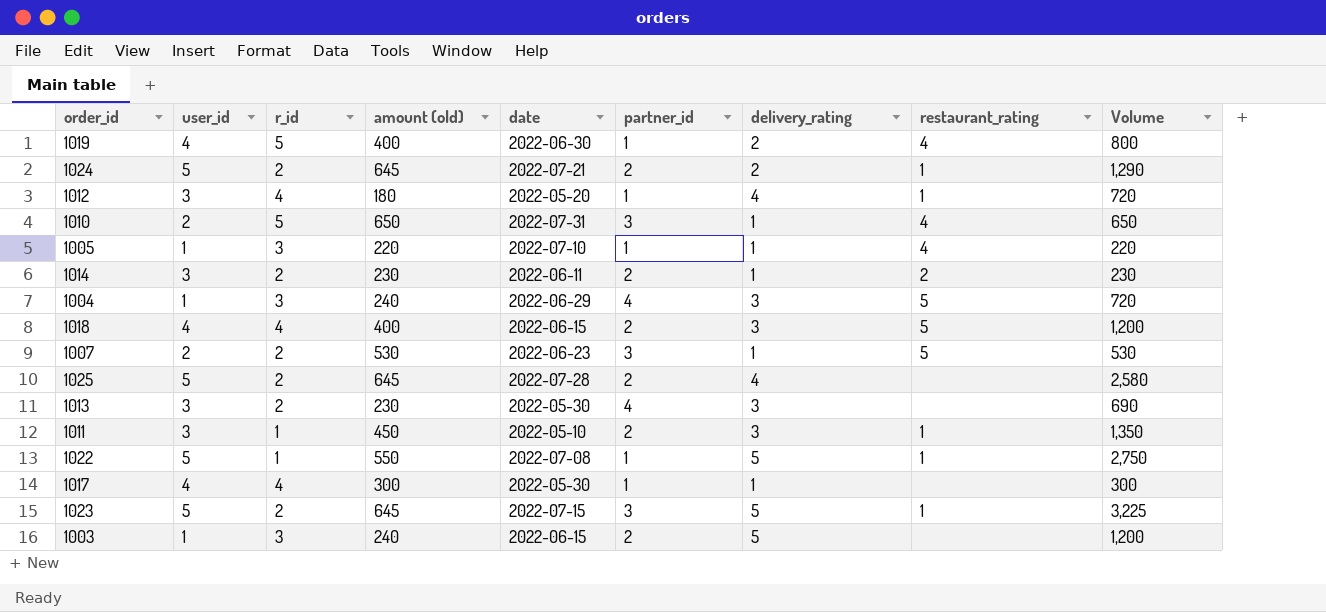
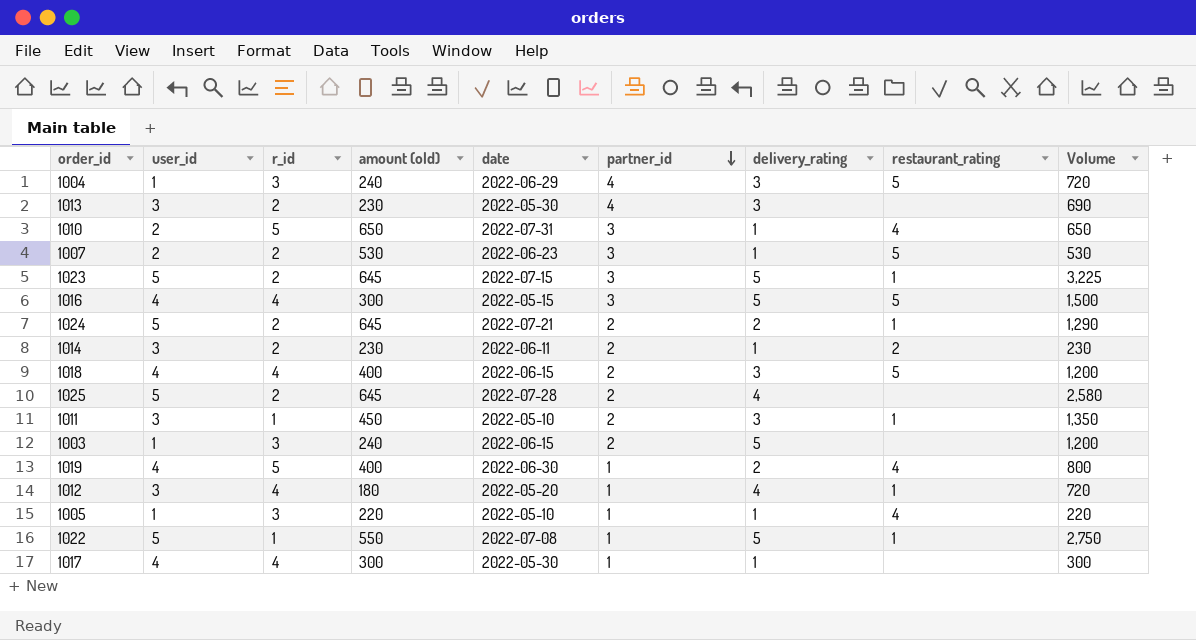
row order: none -> partner_id descending
row 1016: none -> 4 | 4 | 300 | 2022-05-15 | 3 | 5 | 5 | 1,500
1005 | date: 2022-07-10 -> 2022-05-10

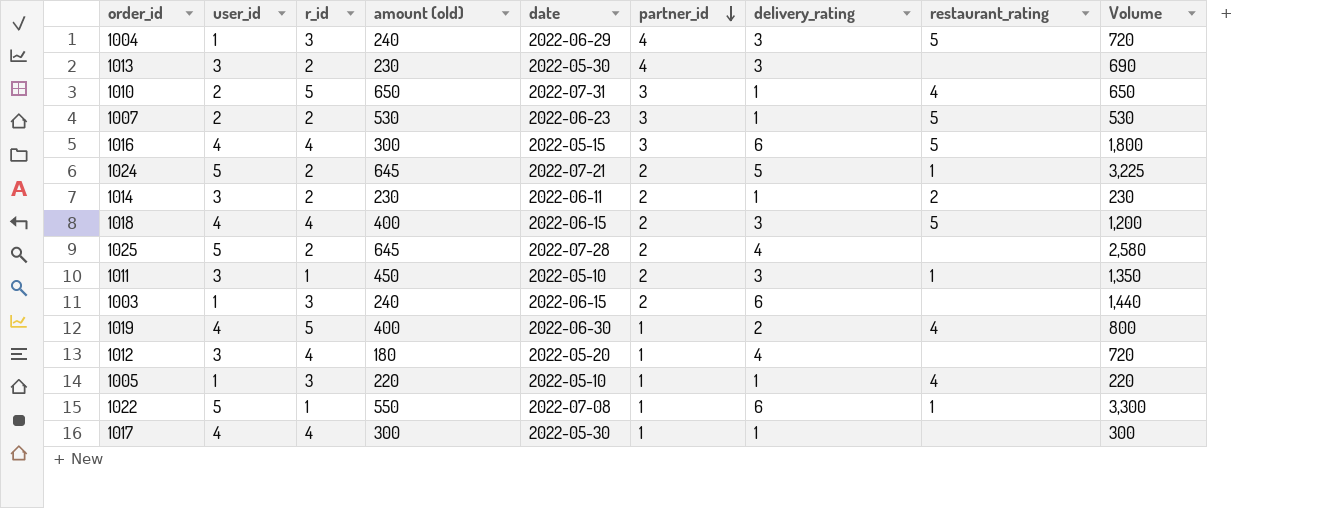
row 1023: 5 | 2 | 645 | 2022-07-15 | 3 | 5 | 1 | 3,225 -> none
1016 | delivery_rating: 5 -> 6
1016 | Volume: 1,500 -> 1,800
1024 | delivery_rating: 2 -> 5
1024 | Volume: 1,290 -> 3,225
1003 | delivery_rating: 5 -> 6
1003 | Volume: 1,200 -> 1,440
1012 | restaurant_rating: 1 -> none
1022 | delivery_rating: 5 -> 6
1022 | Volume: 2,750 -> 3,300

